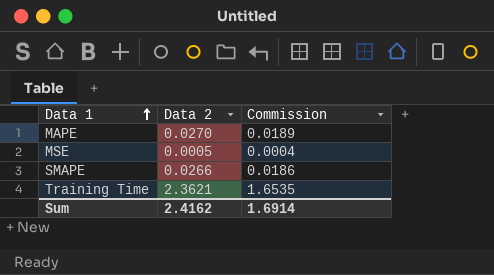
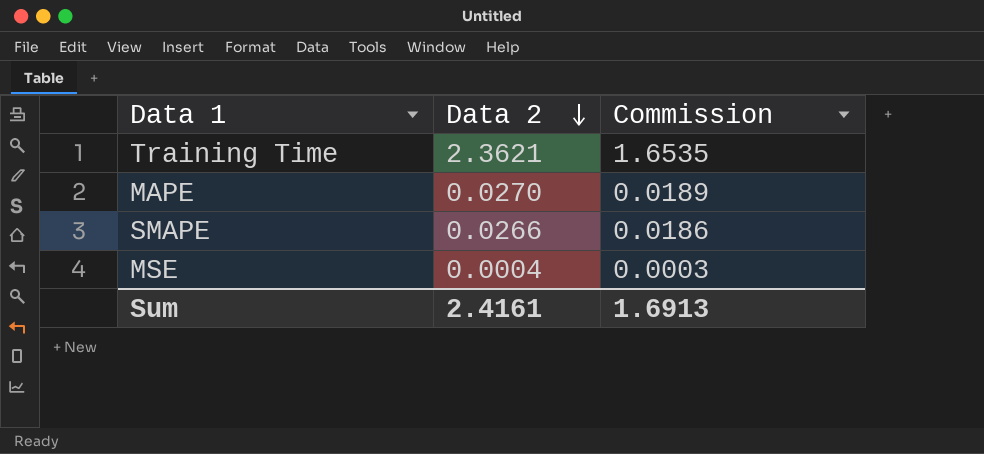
row order: Data 1 ascending -> Data 2 descending
MSE | Data 2: 0.0005 -> 0.0004
MSE | Commission: 0.0004 -> 0.0003
Sum | Data 2: 2.4162 -> 2.4161
Sum | Commission: 1.6914 -> 1.6913

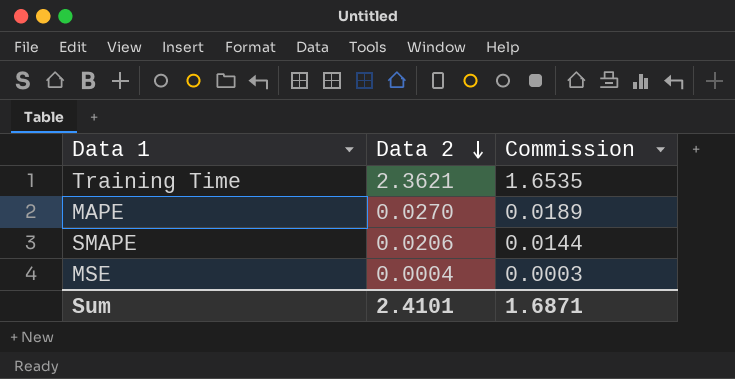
SMAPE | Data 2: 0.0266 -> 0.0206
SMAPE | Commission: 0.0186 -> 0.0144
Sum | Data 2: 2.4161 -> 2.4101
Sum | Commission: 1.6913 -> 1.6871

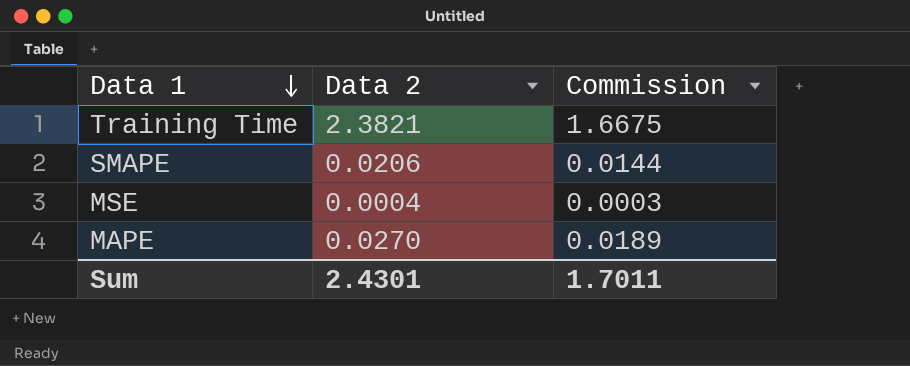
row order: Data 2 descending -> Data 1 descending
Training Time | Data 2: 2.3621 -> 2.3821
Training Time | Commission: 1.6535 -> 1.6675
Sum | Data 2: 2.4101 -> 2.4301
Sum | Commission: 1.6871 -> 1.7011

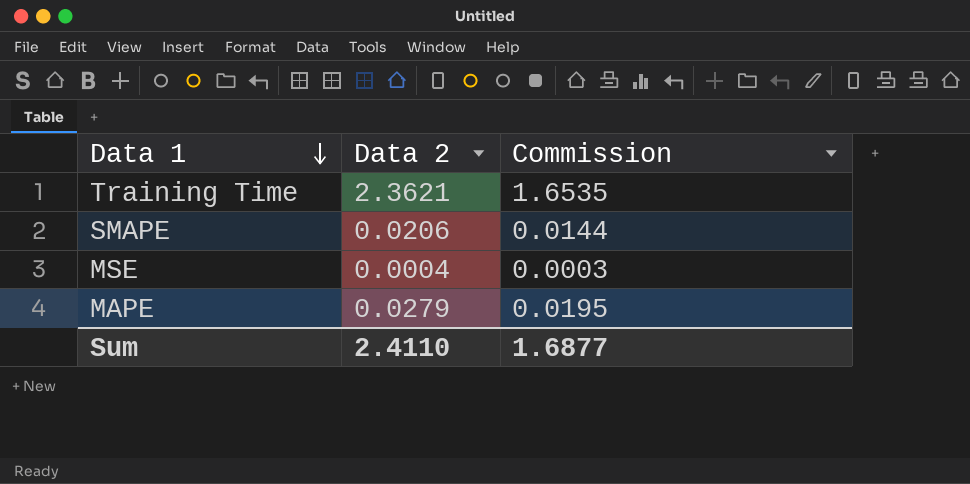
Training Time | Data 2: 2.3821 -> 2.3621
Training Time | Commission: 1.6675 -> 1.6535
MAPE | Data 2: 0.0270 -> 0.0279
MAPE | Commission: 0.0189 -> 0.0195
Sum | Data 2: 2.4301 -> 2.4110
Sum | Commission: 1.7011 -> 1.6877

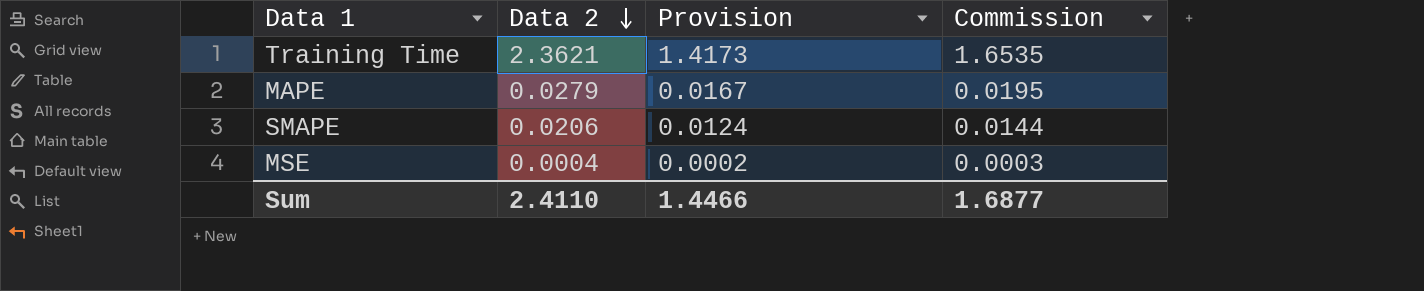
row order: Data 1 descending -> Data 2 descending
column Provision | formula: none -> [Data 2] * 0.6

